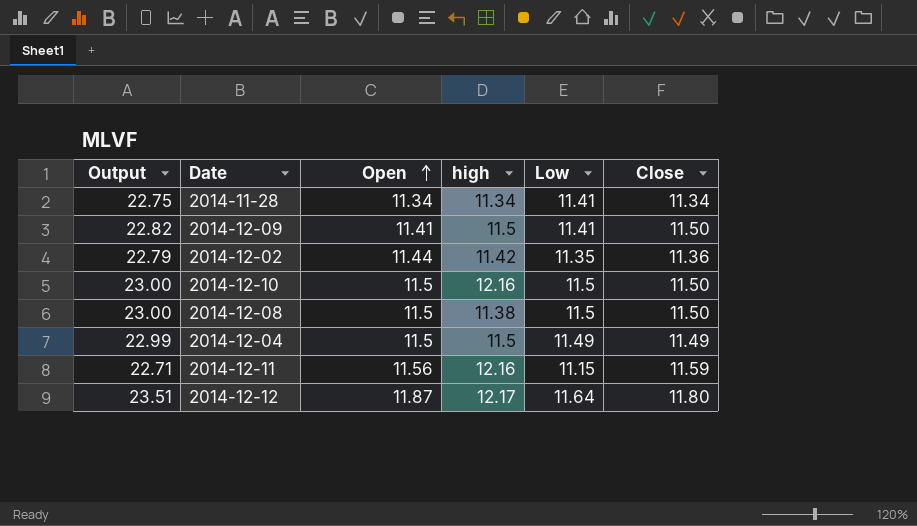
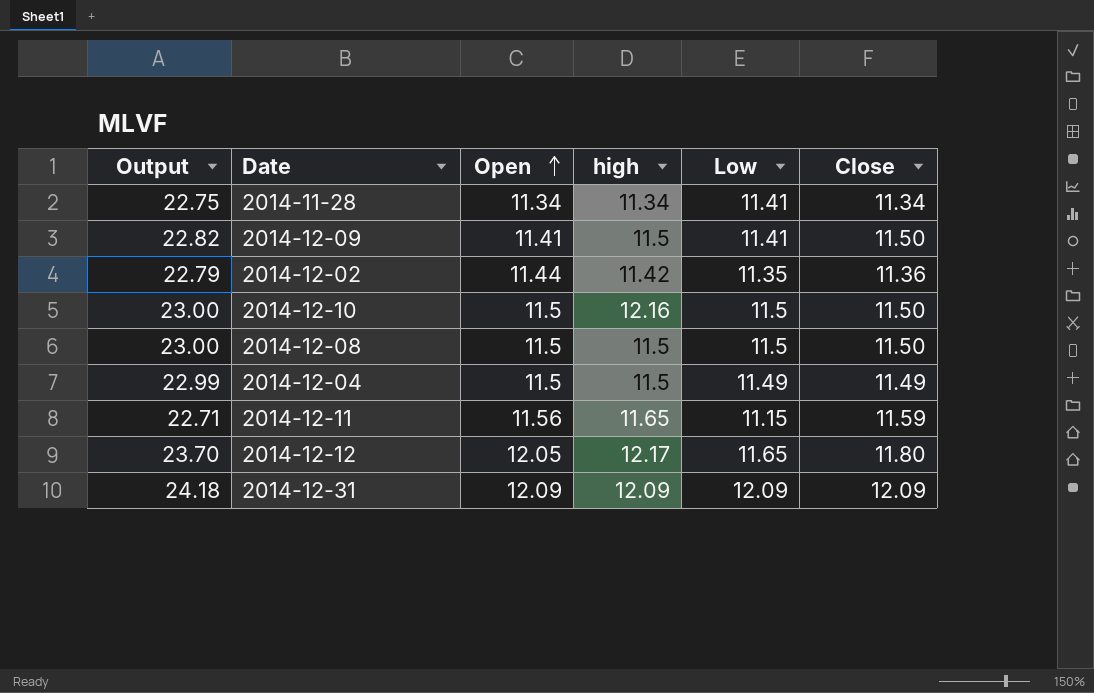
2014-12-08 | high: 11.38 -> 11.5
2014-12-11 | high: 12.16 -> 11.65
2014-12-12 | Output: 23.51 -> 23.70
2014-12-12 | Open: 11.87 -> 12.05
2014-12-12 | Low: 11.64 -> 11.65
row 2014-12-31: none -> 24.18 | 12.09 | 12.09 | 12.09 | 12.09

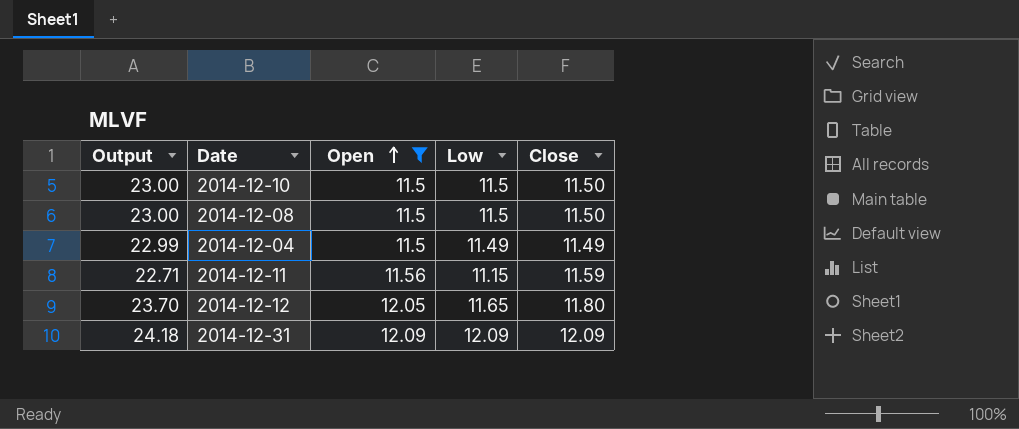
filter: none -> Open >= 11.5
column high | position: 4 -> none

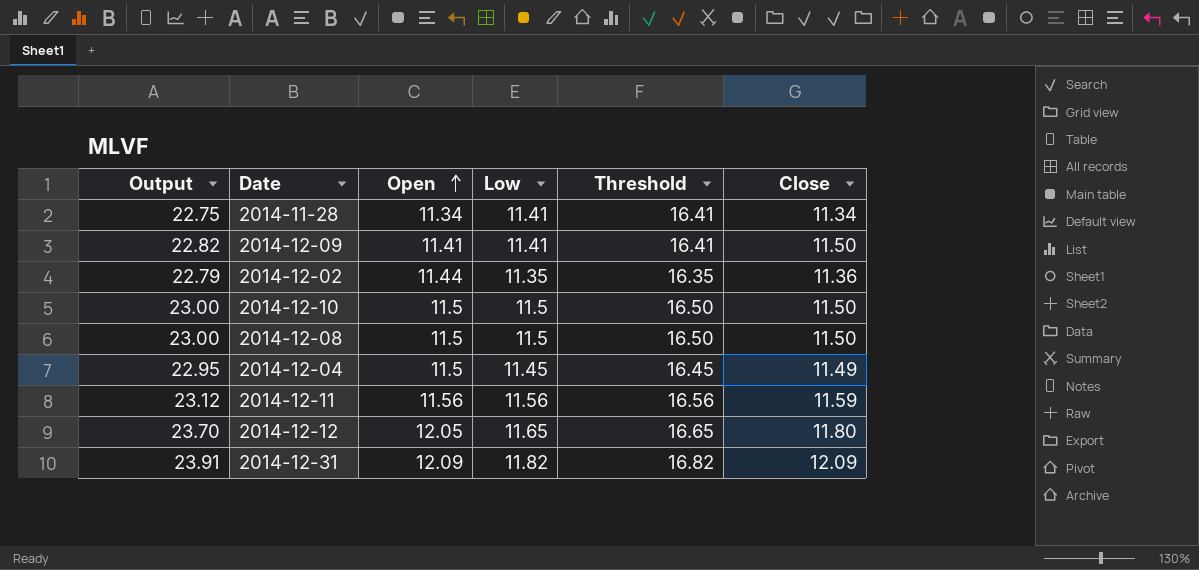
filter: Open >= 11.5 -> none
column Threshold | formula: none -> [Low] + 5
2014-12-04 | Output: 22.99 -> 22.95
2014-12-04 | Low: 11.49 -> 11.45
2014-12-11 | Output: 22.71 -> 23.12
2014-12-11 | Low: 11.15 -> 11.56
2014-12-31 | Output: 24.18 -> 23.91
2014-12-31 | Low: 12.09 -> 11.82

